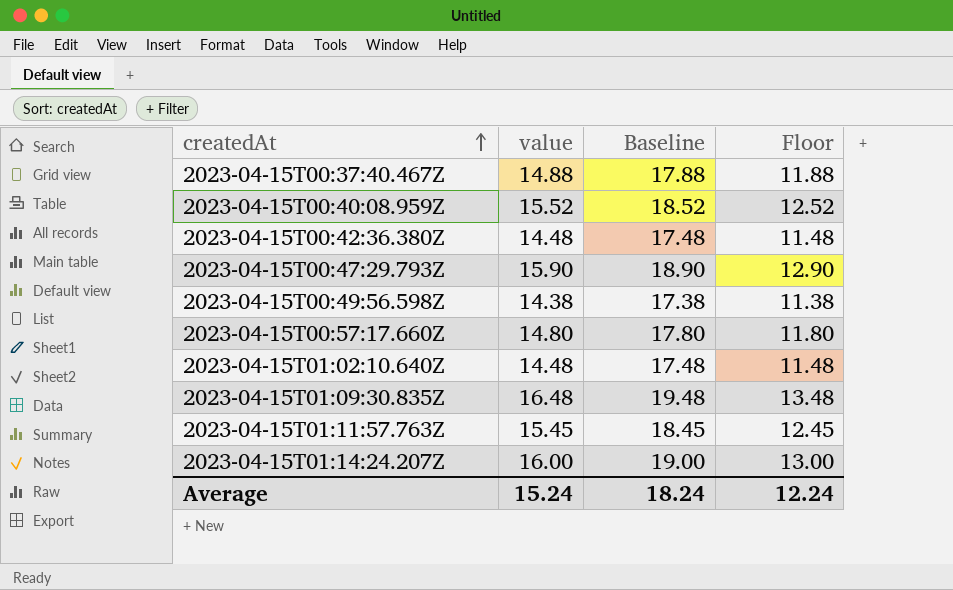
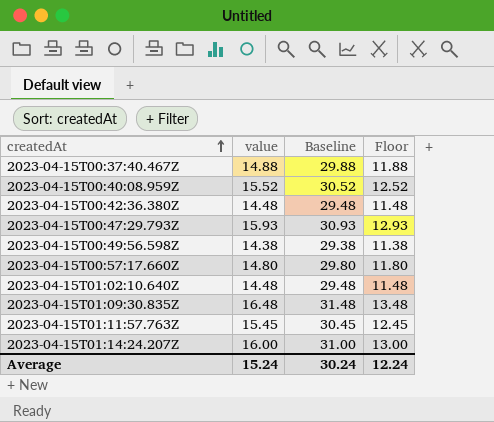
column Baseline | formula: [value] + 3 -> [value] + 15
2023-04-15T00:47:29.793Z | value: 15.90 -> 15.93
2023-04-15T00:47:29.793Z | Floor: 12.90 -> 12.93
Average | Baseline: 18.24 -> 30.24

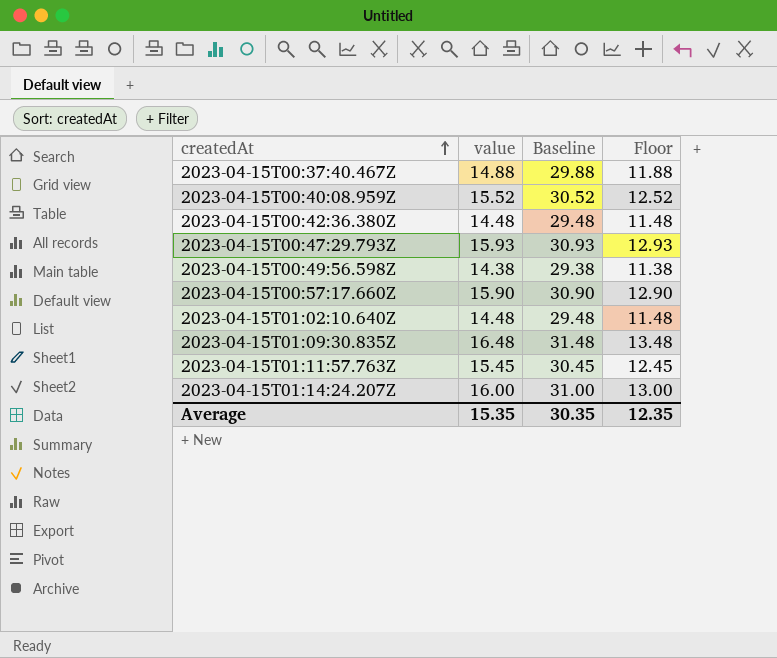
2023-04-15T00:57:17.660Z | value: 14.80 -> 15.90
2023-04-15T00:57:17.660Z | Baseline: 29.80 -> 30.90
2023-04-15T00:57:17.660Z | Floor: 11.80 -> 12.90
Average | value: 15.24 -> 15.35
Average | Baseline: 30.24 -> 30.35
Average | Floor: 12.24 -> 12.35

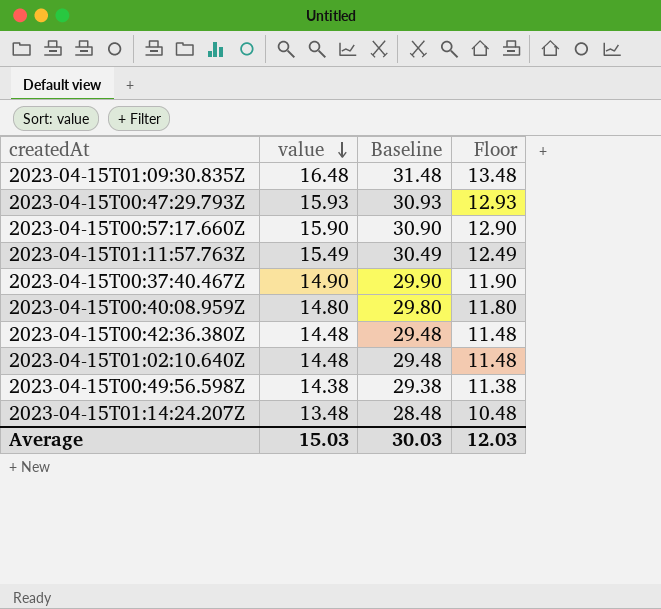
row order: createdAt ascending -> value descending
2023-04-15T01:11:57.763Z | value: 15.45 -> 15.49
2023-04-15T01:11:57.763Z | Baseline: 30.45 -> 30.49
2023-04-15T01:11:57.763Z | Floor: 12.45 -> 12.49
2023-04-15T00:37:40.467Z | value: 14.88 -> 14.90
2023-04-15T00:37:40.467Z | Baseline: 29.88 -> 29.90
2023-04-15T00:37:40.467Z | Floor: 11.88 -> 11.90
2023-04-15T00:40:08.959Z | value: 15.52 -> 14.80
2023-04-15T00:40:08.959Z | Baseline: 30.52 -> 29.80
2023-04-15T00:40:08.959Z | Floor: 12.52 -> 11.80
2023-04-15T01:14:24.207Z | value: 16.00 -> 13.48
2023-04-15T01:14:24.207Z | Baseline: 31.00 -> 28.48
2023-04-15T01:14:24.207Z | Floor: 13.00 -> 10.48
Average | value: 15.35 -> 15.03
Average | Baseline: 30.35 -> 30.03
Average | Floor: 12.35 -> 12.03

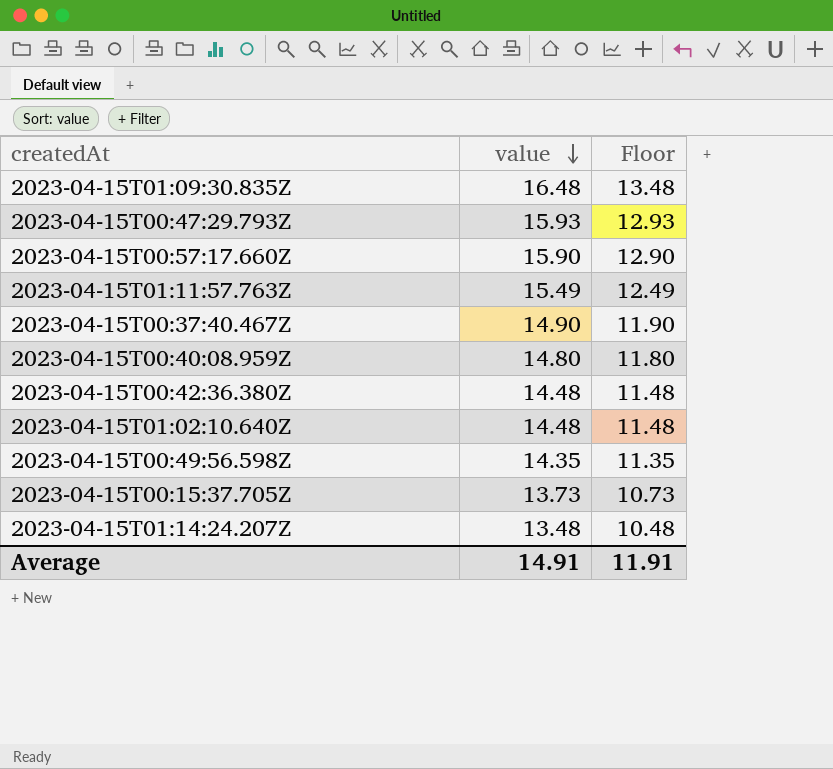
column Baseline | formula: [value] + 15 -> none
2023-04-15T00:49:56.598Z | value: 14.38 -> 14.35
2023-04-15T00:49:56.598Z | Floor: 11.38 -> 11.35
row 2023-04-15T00:15:37.705Z: none -> 13.73 | 10.73
Average | value: 15.03 -> 14.91
Average | Floor: 12.03 -> 11.91

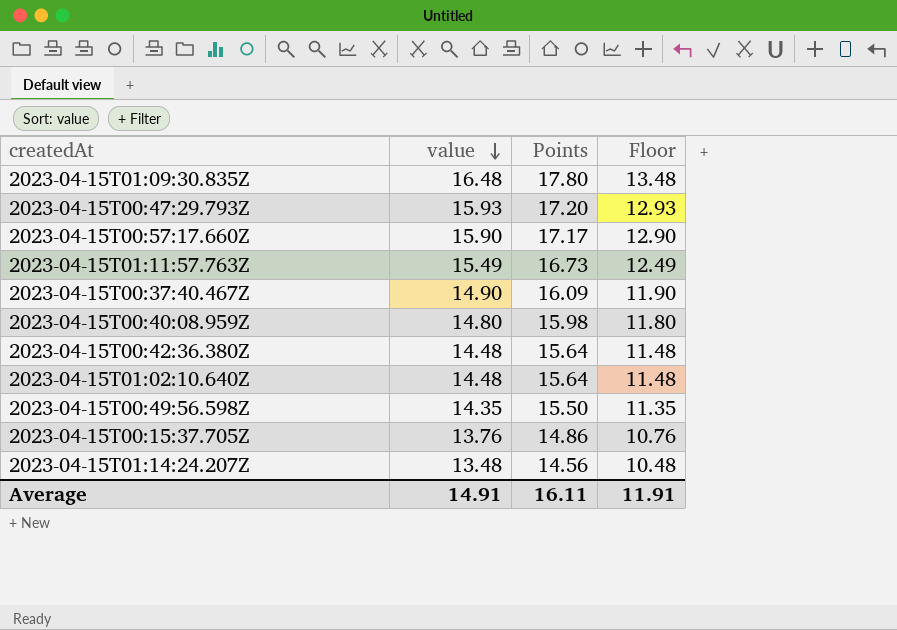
column Points | formula: none -> [value] * 1.08
2023-04-15T00:15:37.705Z | value: 13.73 -> 13.76
2023-04-15T00:15:37.705Z | Floor: 10.73 -> 10.76

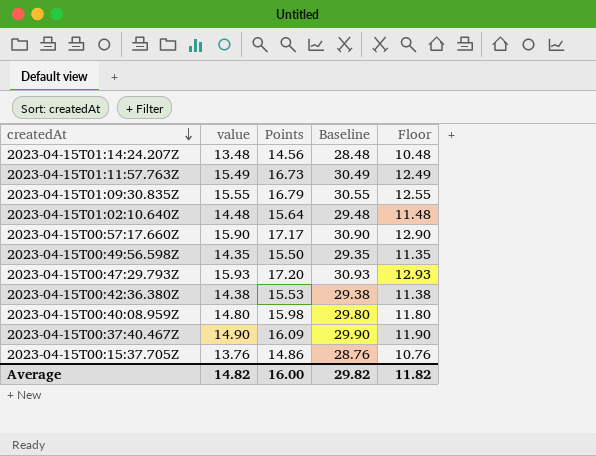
row order: value descending -> createdAt descending
column Baseline | formula: none -> [value] + 15
2023-04-15T01:09:30.835Z | value: 16.48 -> 15.55
2023-04-15T01:09:30.835Z | Points: 17.80 -> 16.79
2023-04-15T01:09:30.835Z | Floor: 13.48 -> 12.55
2023-04-15T00:42:36.380Z | value: 14.48 -> 14.38
2023-04-15T00:42:36.380Z | Points: 15.64 -> 15.53
2023-04-15T00:42:36.380Z | Floor: 11.48 -> 11.38
Average | value: 14.91 -> 14.82
Average | Points: 16.11 -> 16.00
Average | Floor: 11.91 -> 11.82

